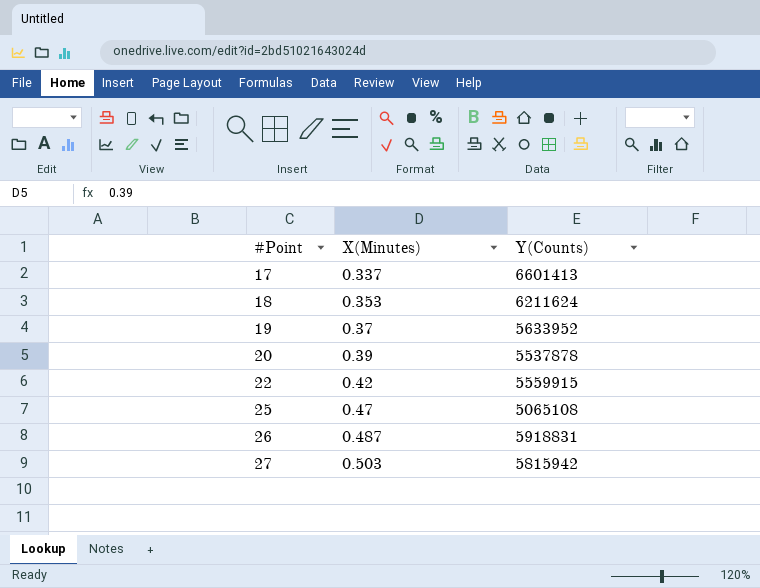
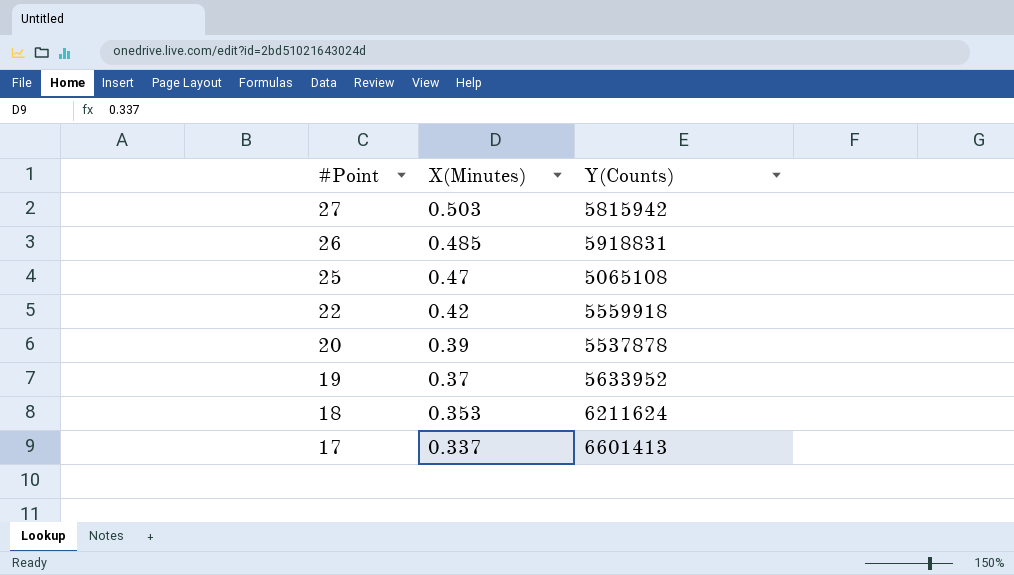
row order: #Point ascending -> #Point descending
26 | X(Minutes): 0.487 -> 0.485
22 | Y(Counts): 5559915 -> 5559918

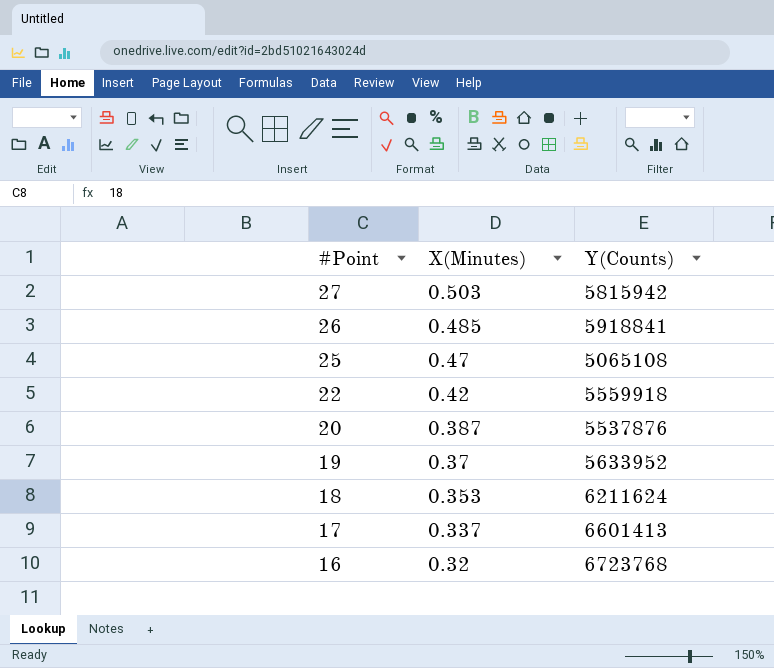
26 | Y(Counts): 5918831 -> 5918841
20 | X(Minutes): 0.39 -> 0.387
20 | Y(Counts): 5537878 -> 5537876
row 16: none -> 0.32 | 6723768

